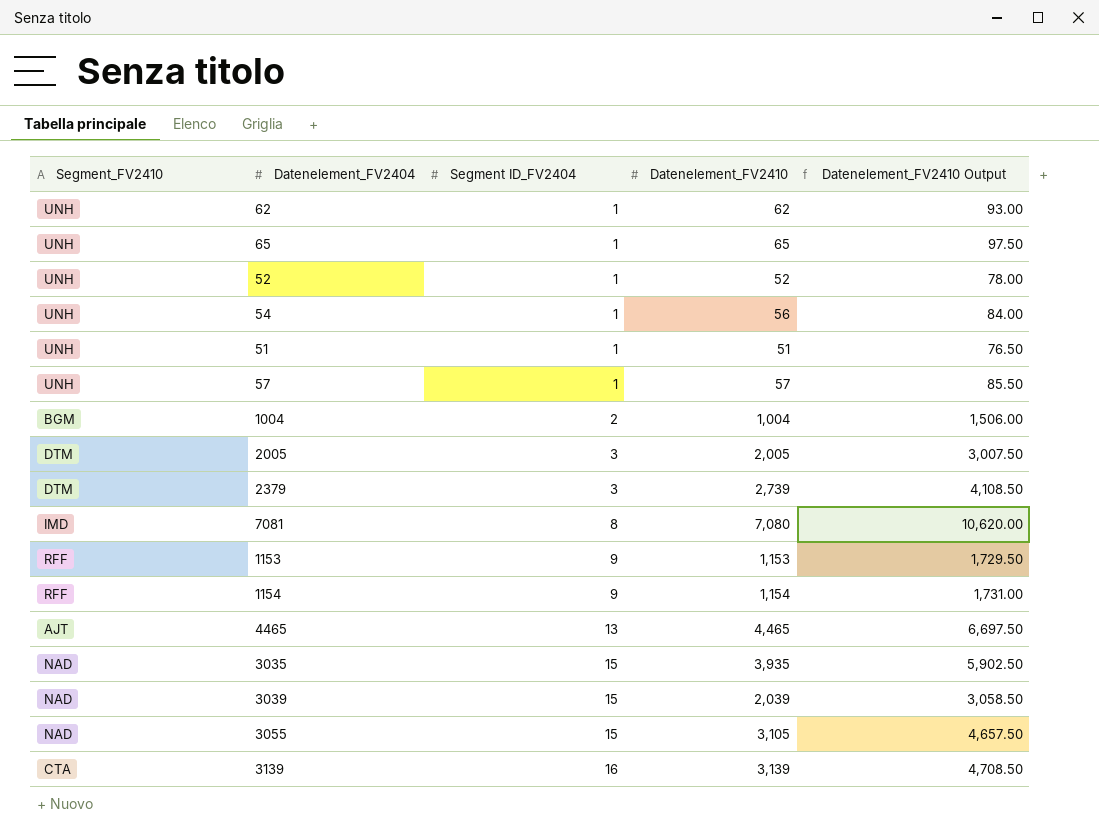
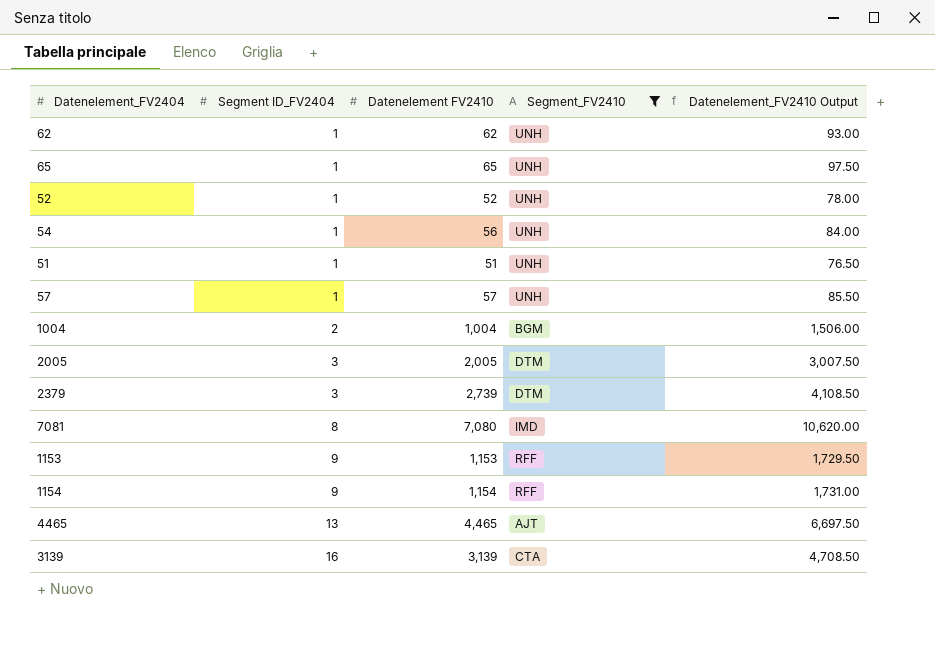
filter: none -> Segment_FV2410 != NAD
column name: Datenelement_FV2410 -> Datenelement FV2410
column Segment_FV2410 | position: 1 -> 4

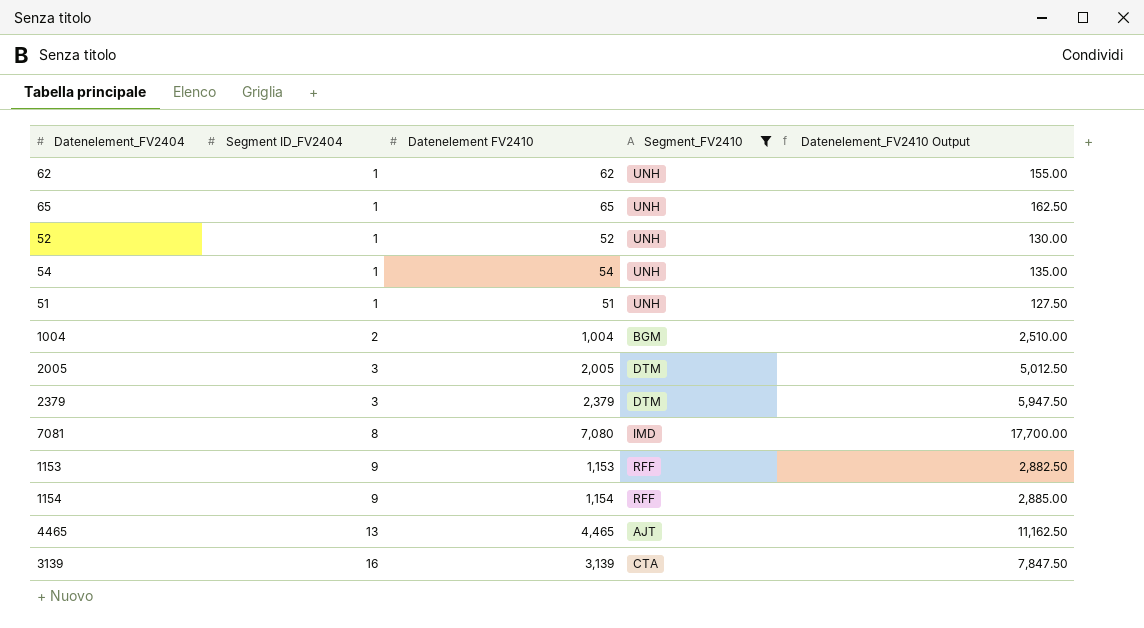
column Datenelement_FV2410 Output | formula: [Datenelement FV2410] * 1.5 -> [Datenelement FV2410] * 2.5
row 57: 1 | 57 | UNH | 85.50 -> none
54 | Datenelement FV2410: 56 -> 54
2379 | Datenelement FV2410: 2,739 -> 2,379

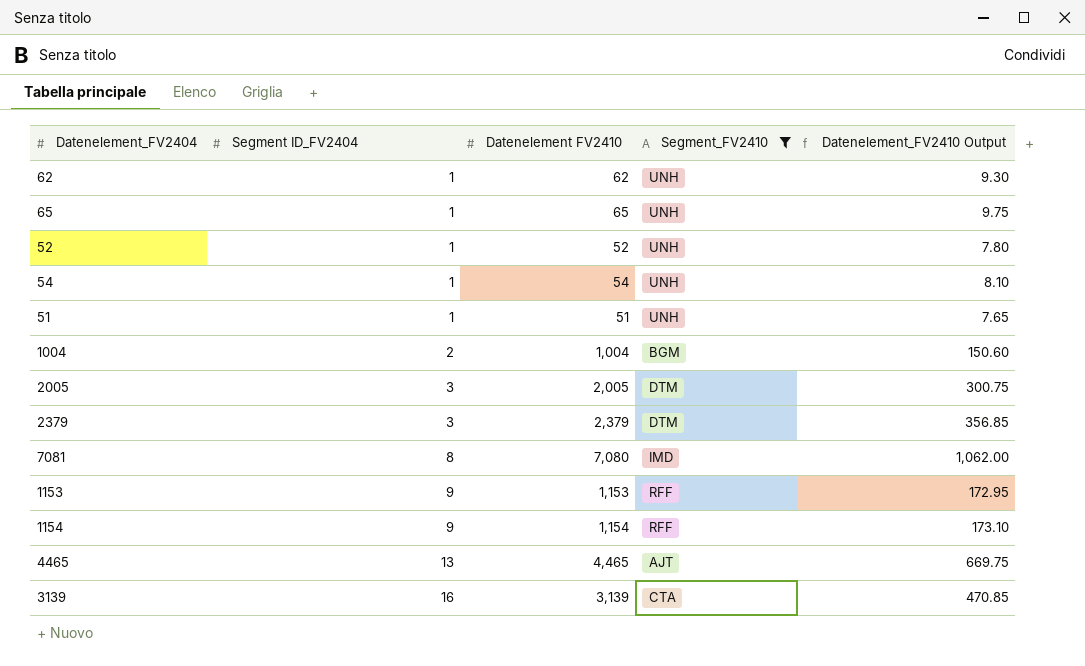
column Datenelement_FV2410 Output | formula: [Datenelement FV2410] * 2.5 -> [Datenelement FV2410] * 0.15

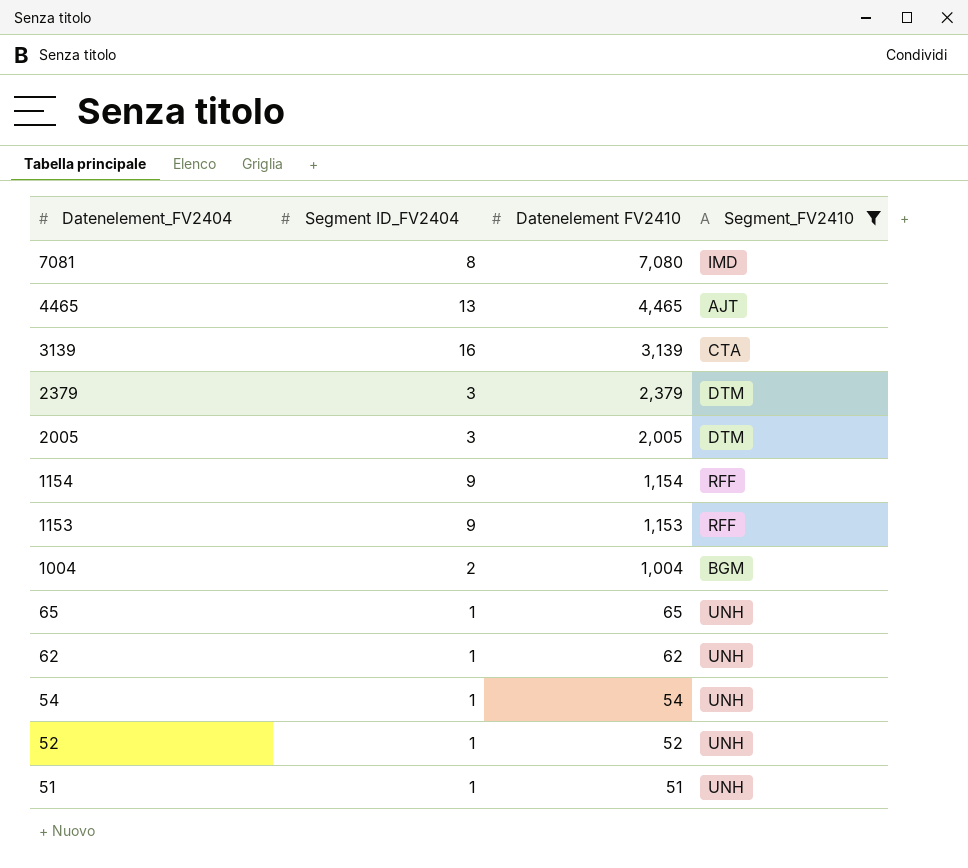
row order: Segment ID_FV2404 ascending -> Datenelement_FV2404 descending
column Datenelement_FV2410 Output | formula: [Datenelement FV2410] * 0.15 -> none

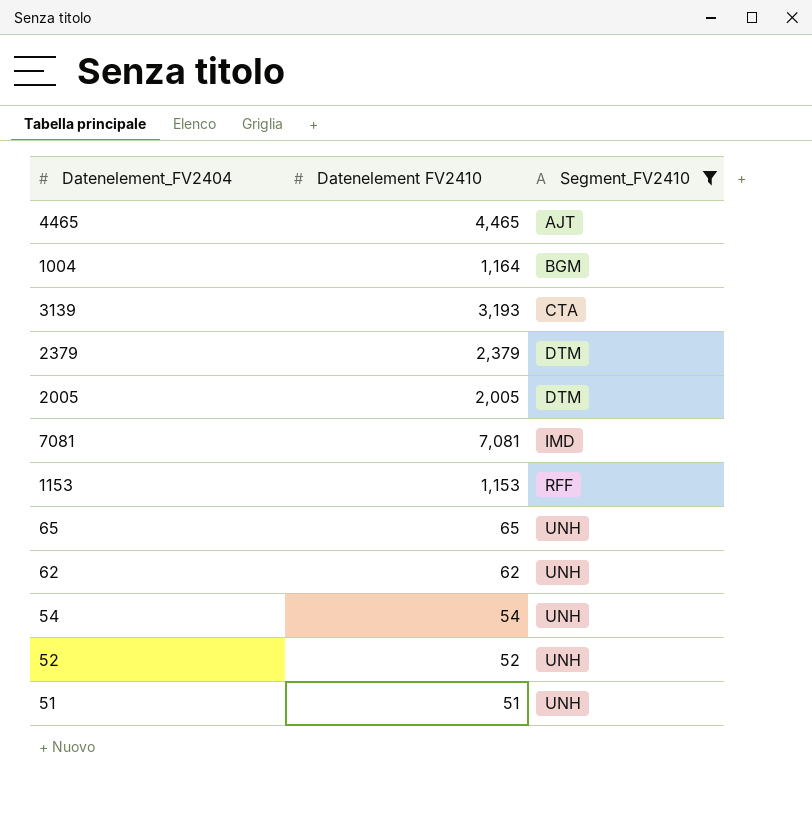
row order: Datenelement_FV2404 descending -> Segment_FV2410 ascending
column Segment ID_FV2404 | position: 2 -> none
row 1154: 9 | 1,154 | RFF -> none
1004 | Datenelement FV2410: 1,004 -> 1,164
3139 | Datenelement FV2410: 3,139 -> 3,193
7081 | Datenelement FV2410: 7,080 -> 7,081

